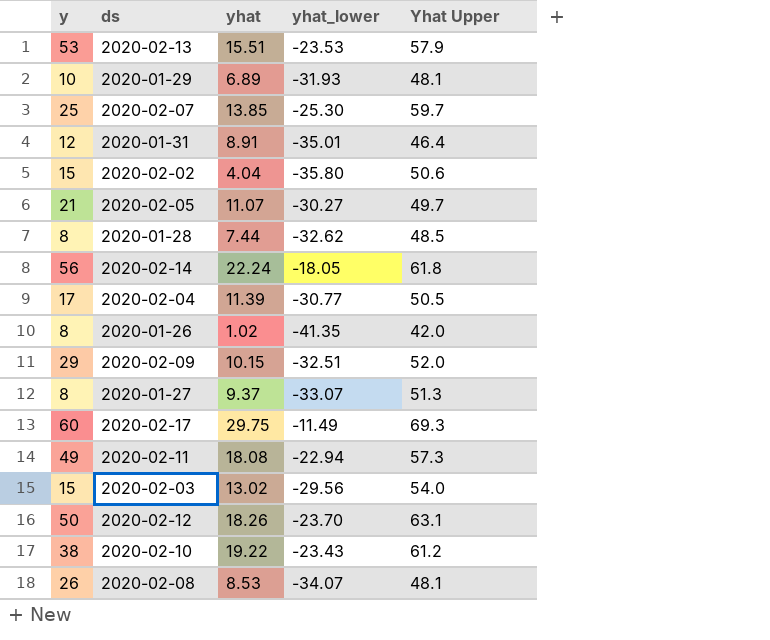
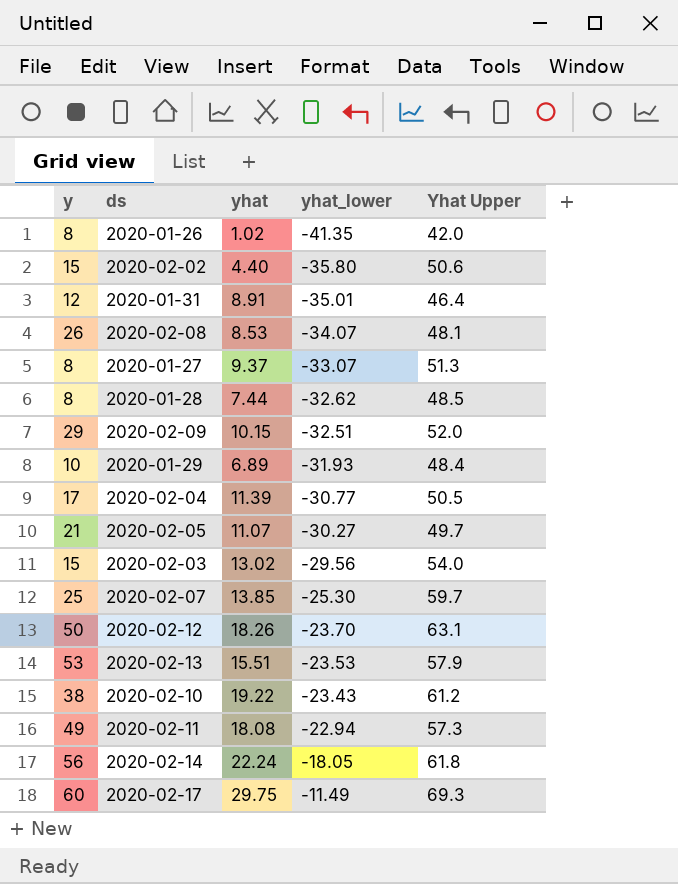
row order: none -> yhat_lower ascending
2020-02-02 | yhat: 4.04 -> 4.40
2020-01-29 | Yhat Upper: 48.1 -> 48.4

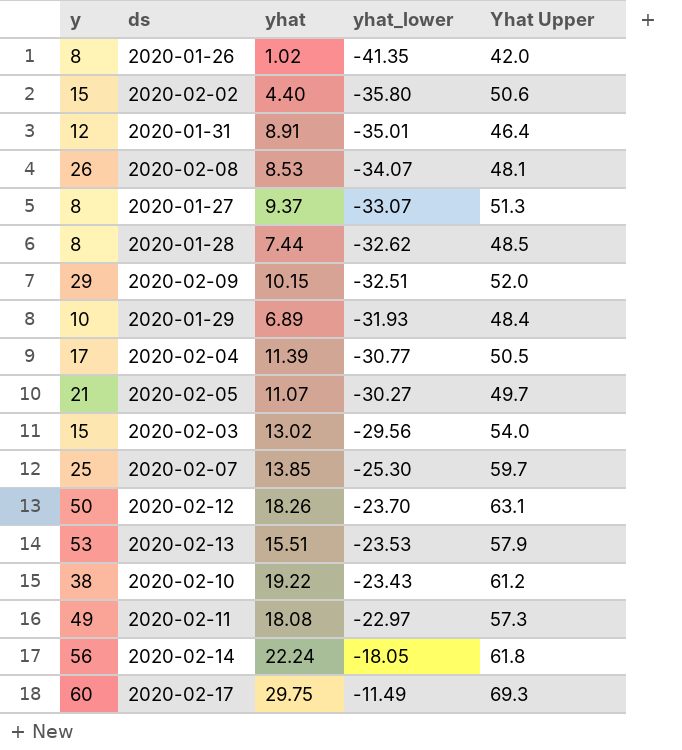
2020-02-11 | yhat_lower: -22.94 -> -22.97

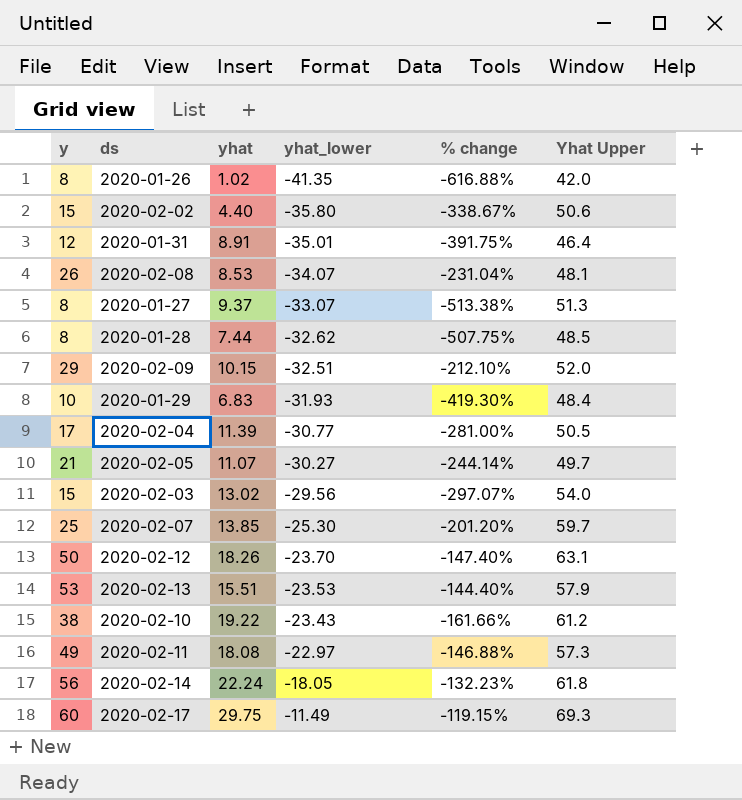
column % change | formula: none -> ([yhat_lower] - [y]) / [y]
2020-01-29 | yhat: 6.89 -> 6.83

